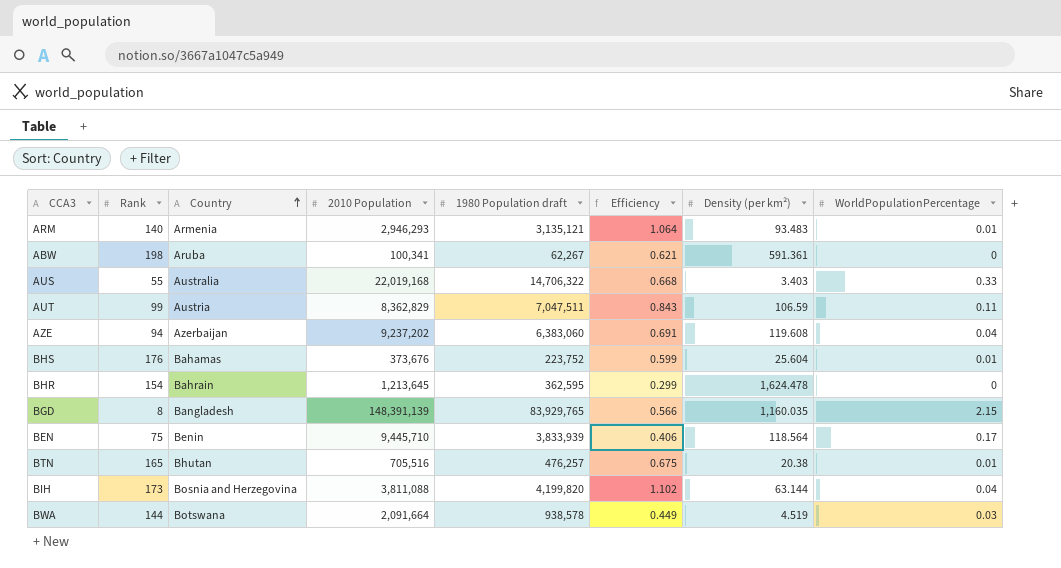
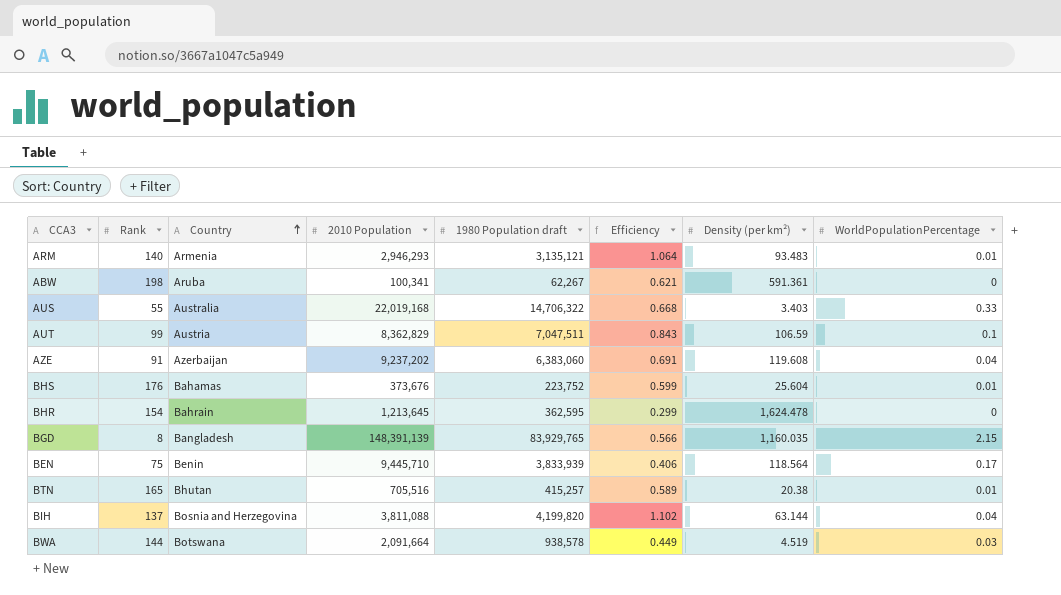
AUT | WorldPopulationPercentage: 0.11 -> 0.1
AZE | Rank: 94 -> 91
BTN | 1980 Population draft: 476,257 -> 415,257
BTN | Efficiency: 0.675 -> 0.589
BIH | Rank: 173 -> 137

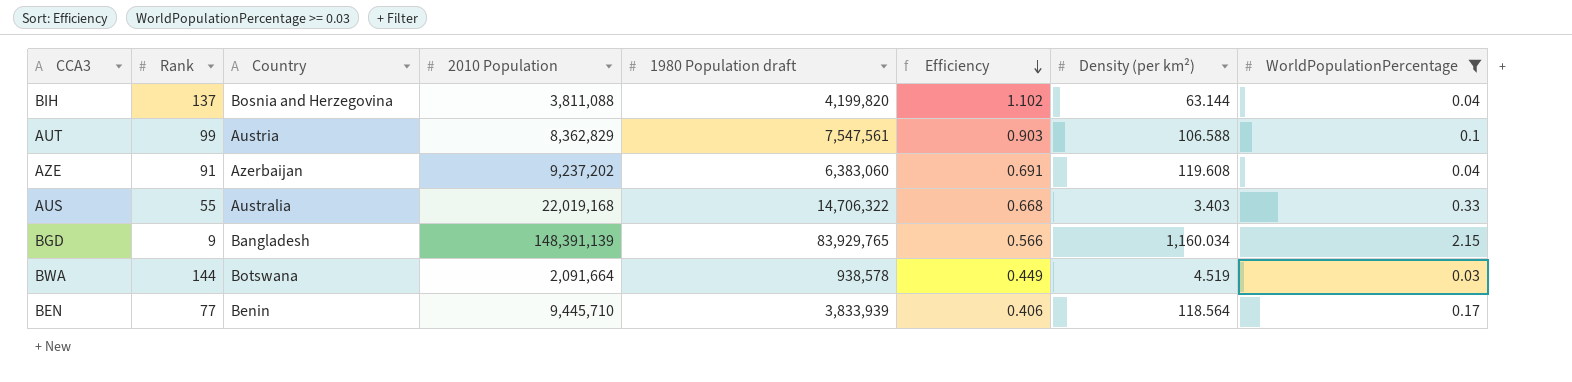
filter: none -> WorldPopulationPercentage >= 0.03
row order: Country ascending -> Efficiency descending
AUT | 1980 Population draft: 7,047,511 -> 7,547,561
AUT | Efficiency: 0.843 -> 0.903
AUT | Density (per km²): 106.59 -> 106.588
BGD | Rank: 8 -> 9
BGD | Density (per km²): 1,160.035 -> 1,160.034
BEN | Rank: 75 -> 77

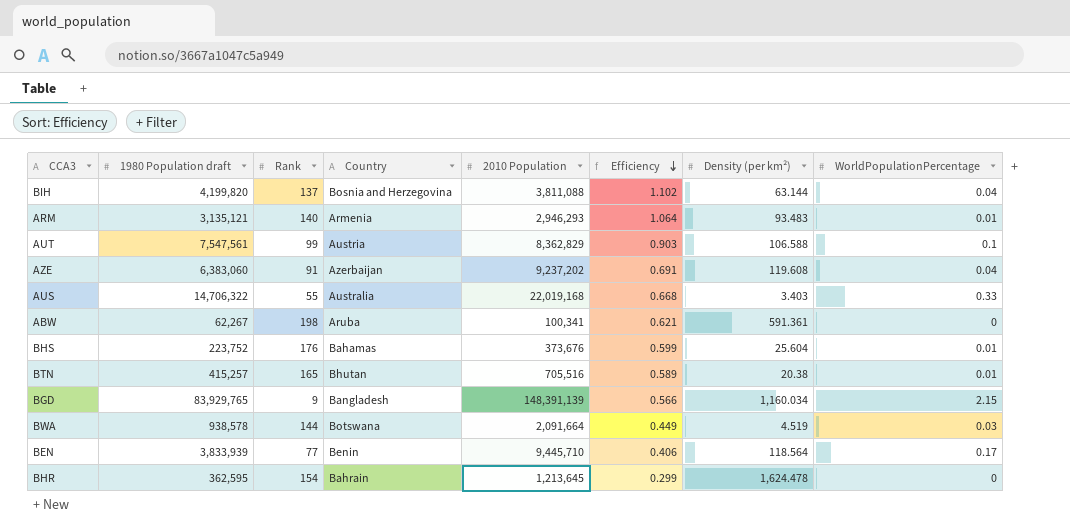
filter: WorldPopulationPercentage >= 0.03 -> none
column 1980 Population draft | position: 5 -> 2

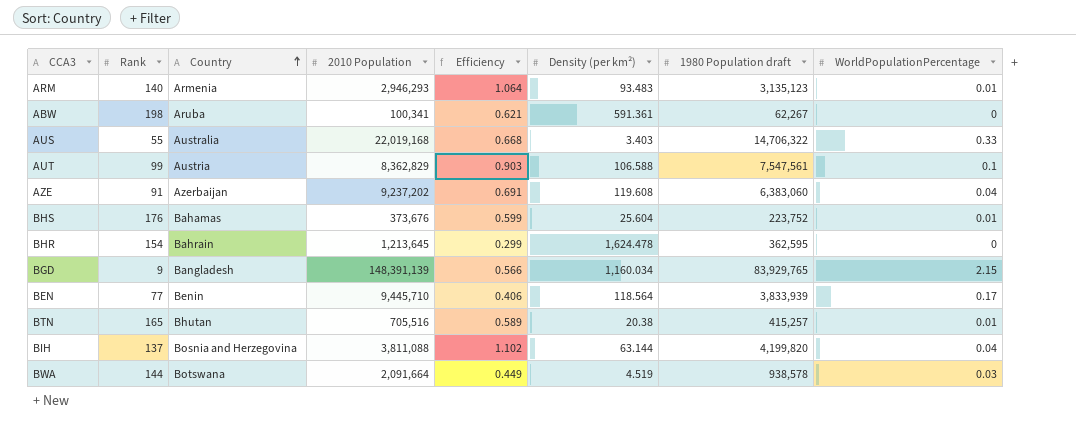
row order: Efficiency descending -> Country ascending
column 1980 Population draft | position: 2 -> 7
ARM | 1980 Population draft: 3,135,121 -> 3,135,123

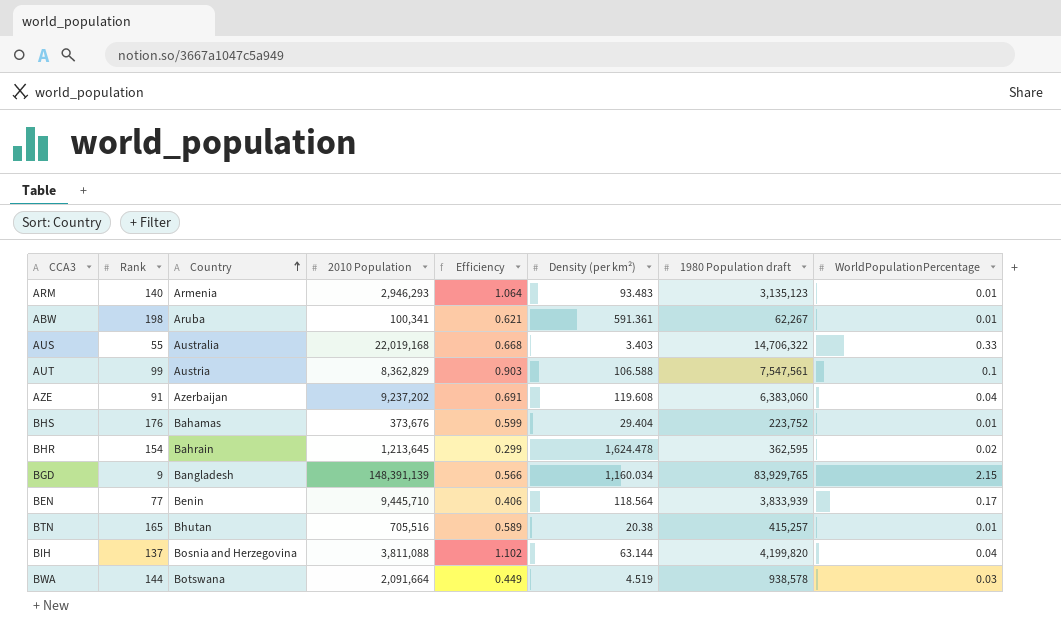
ABW | WorldPopulationPercentage: 0 -> 0.01
BHS | Density (per km²): 25.604 -> 29.404
BHR | WorldPopulationPercentage: 0 -> 0.02

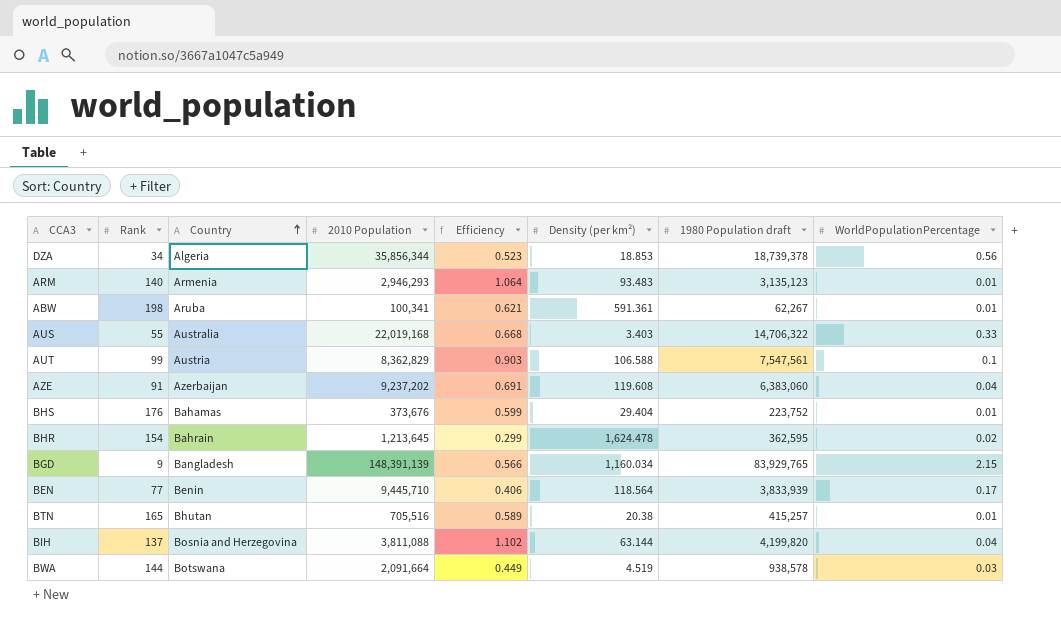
row DZA: none -> 34 | Algeria | 35,856,344 | 0.523 | 18.853 | 18,739,378 | 0.56

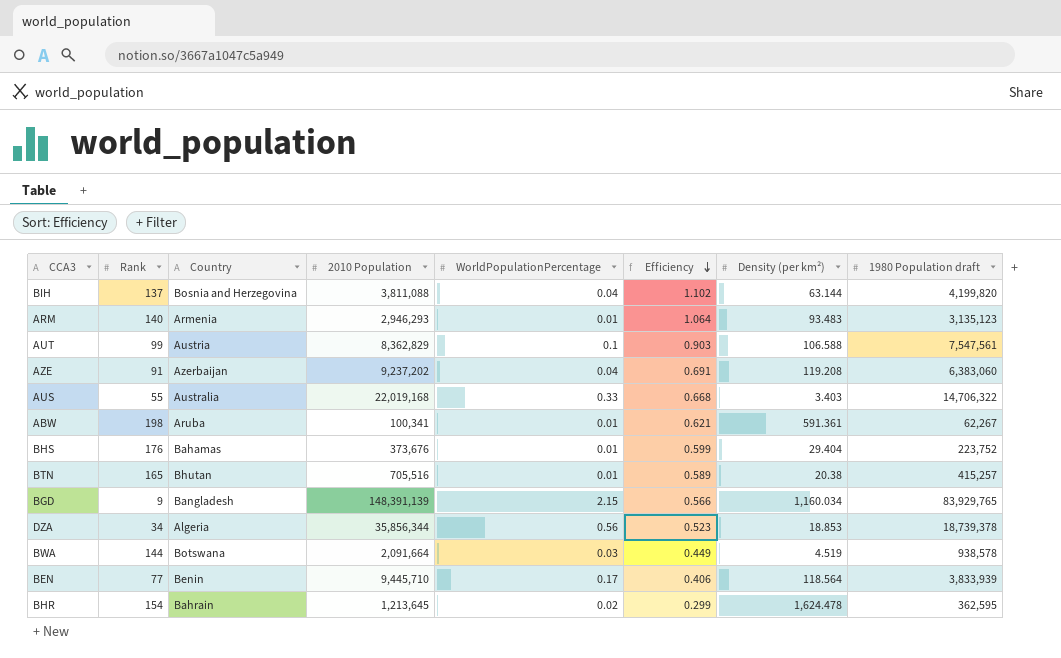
row order: Country ascending -> Efficiency descending
column WorldPopulationPercentage | position: 8 -> 5
AZE | Density (per km²): 119.608 -> 119.208

